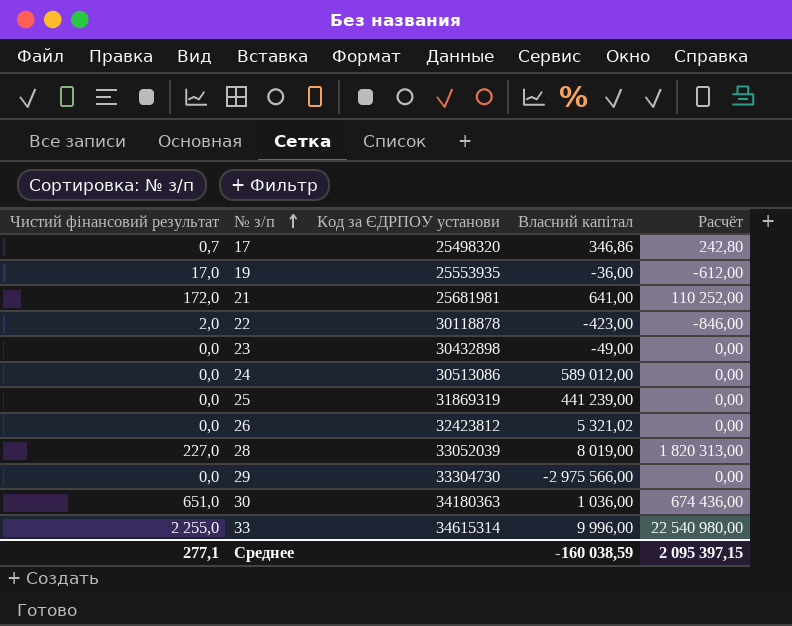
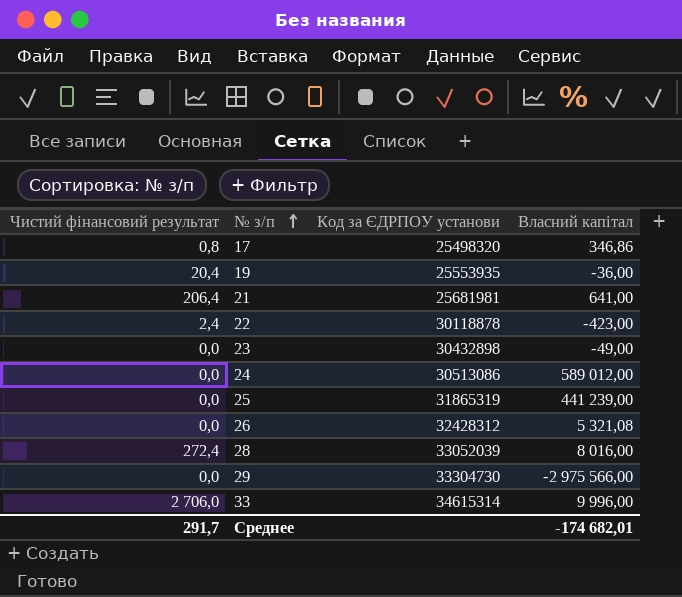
column Расчёт | formula: [Чистий фінансовий результат] * [Власний капітал] -> none
row 30: 651,0 | 34180363 | 1 036,00 | 674 436,00 -> none
17 | Чистий фінансовий результат: 0,7 -> 0,8
19 | Чистий фінансовий результат: 17,0 -> 20,4
21 | Чистий фінансовий результат: 172,0 -> 206,4
22 | Чистий фінансовий результат: 2,0 -> 2,4
25 | Код за ЄДРПОУ установи: 31869319 -> 31865319
26 | Код за ЄДРПОУ установи: 32423812 -> 32428312
26 | Власний капітал: 5 321,02 -> 5 321,08
28 | Чистий фінансовий результат: 227,0 -> 272,4
28 | Власний капітал: 8 019,00 -> 8 016,00
33 | Чистий фінансовий результат: 2 255,0 -> 2 706,0
Среднее | Чистий фінансовий результат: 277,1 -> 291,7
Среднее | Власний капітал: -160 038,59 -> -174 682,01

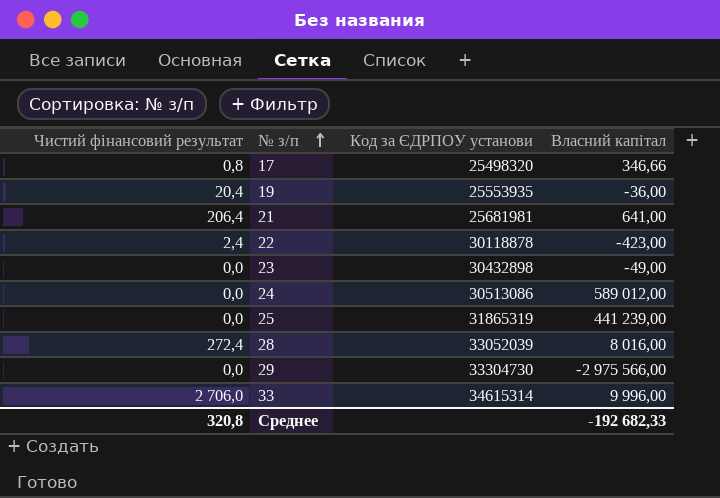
row 26: 0,0 | 32428312 | 5 321,08 -> none
17 | Власний капітал: 346,86 -> 346,66
Среднее | Чистий фінансовий результат: 291,7 -> 320,8
Среднее | Власний капітал: -174 682,01 -> -192 682,33

